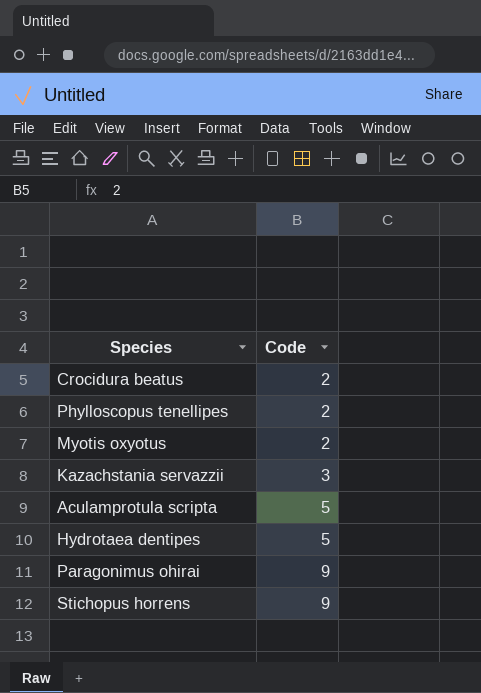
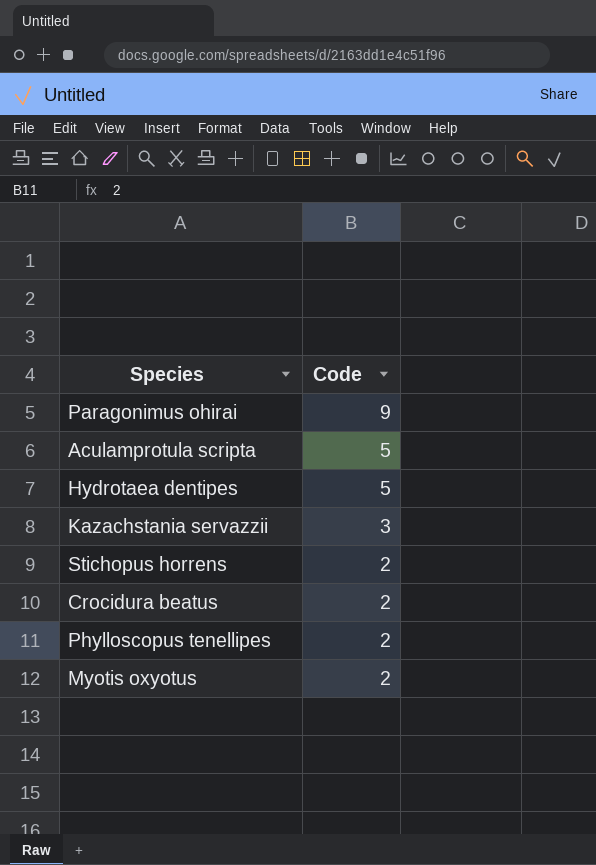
row order: Code ascending -> Code descending
Stichopus horrens | Code: 9 -> 2

